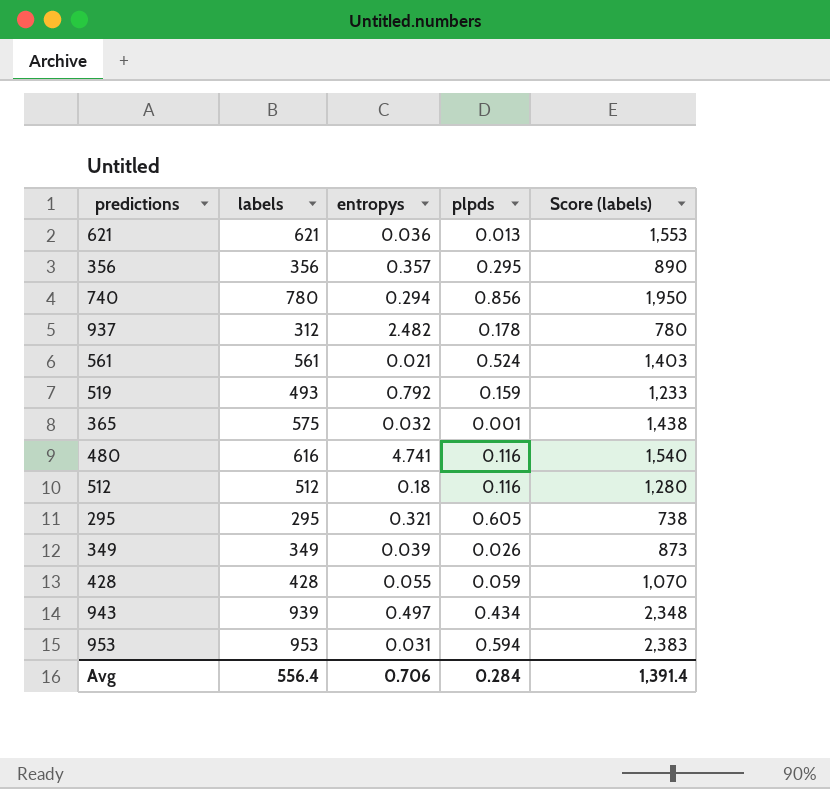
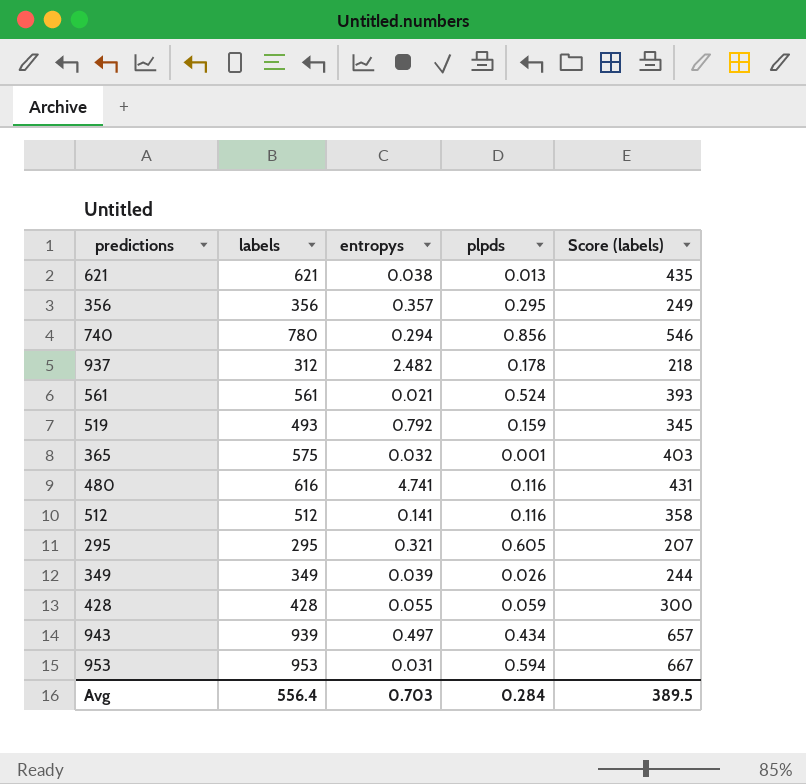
column Score (labels) | formula: [labels] * 2.5 -> [labels] * 0.7
621 | entropys: 0.036 -> 0.038
512 | entropys: 0.18 -> 0.141
Avg | entropys: 0.706 -> 0.703
Avg | Score (labels): 1,391.4 -> 389.5

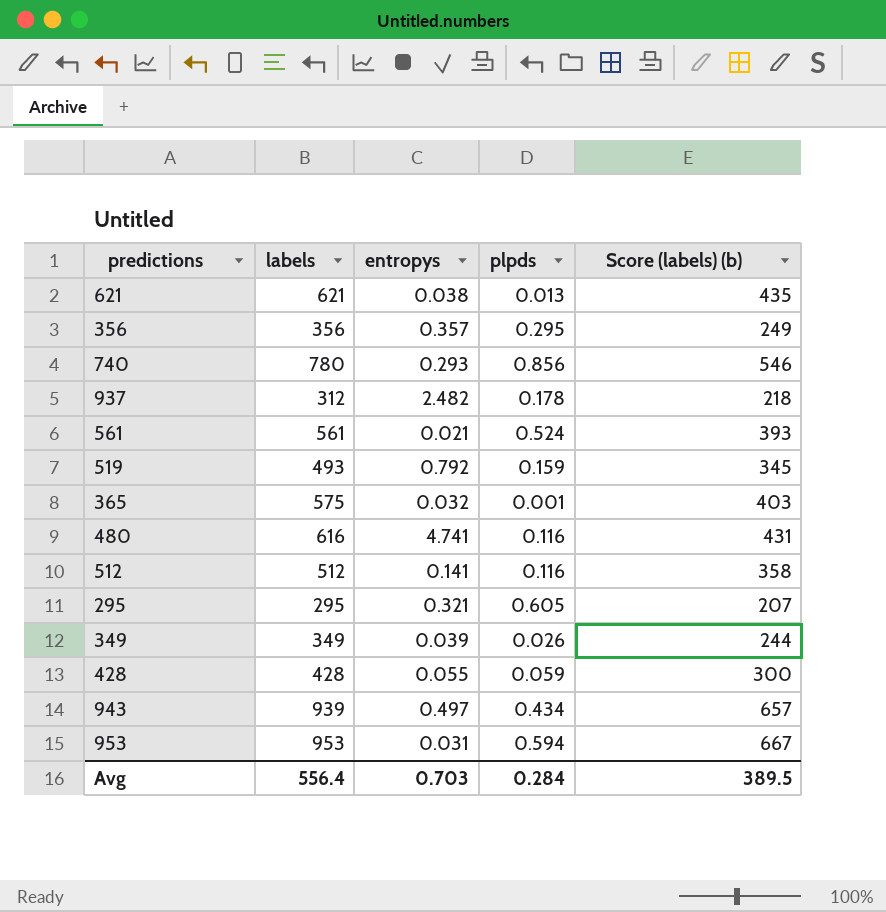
column name: Score (labels) -> Score (labels) (b)
740 | entropys: 0.294 -> 0.293

